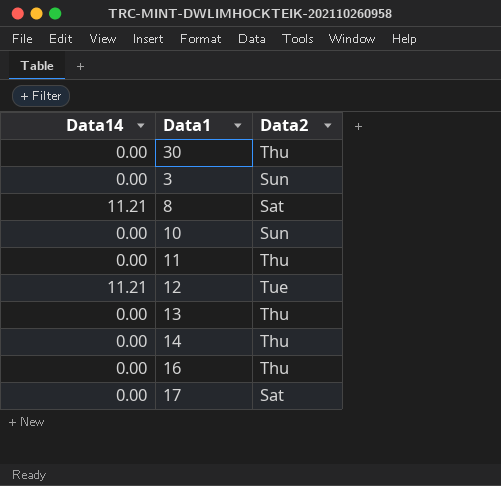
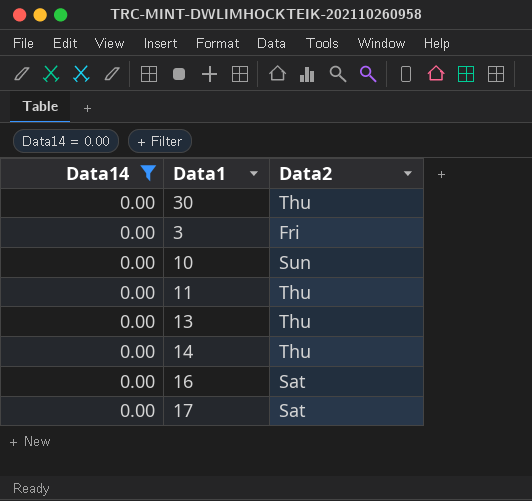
filter: none -> Data14 = 0.00
3 | Data2: Sun -> Fri
16 | Data2: Thu -> Sat

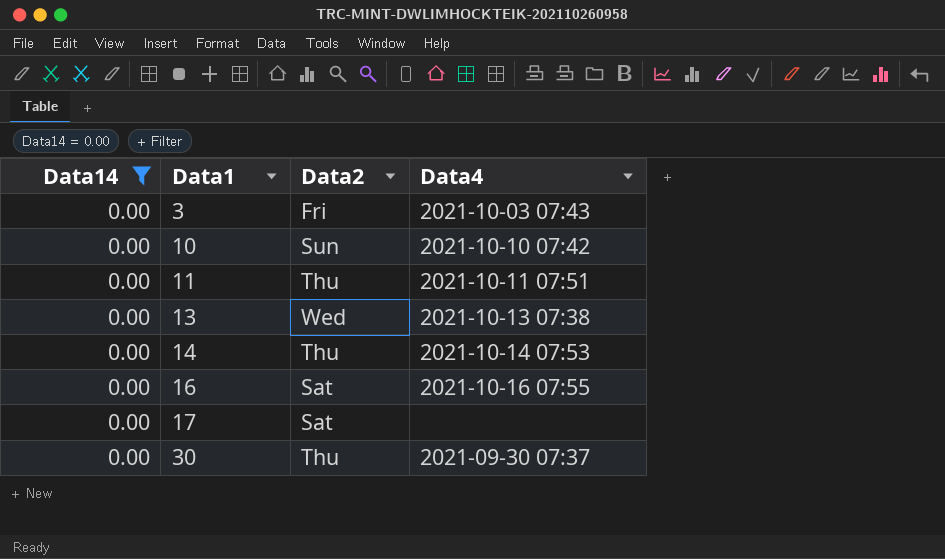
row order: none -> Data1 ascending
column Data4 | position: none -> 4
13 | Data2: Thu -> Wed

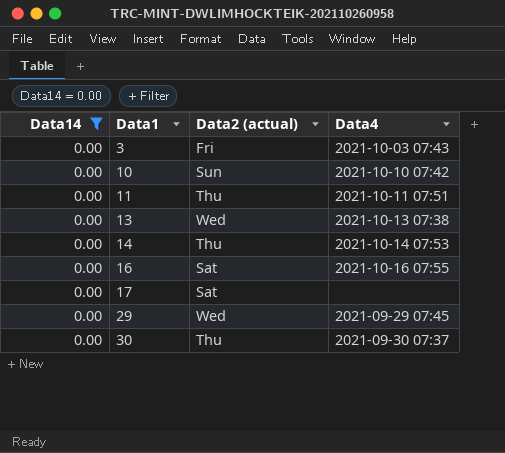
column name: Data2 -> Data2 (actual)
row 29: none -> 0.00 | Wed | 2021-09-29 07:45

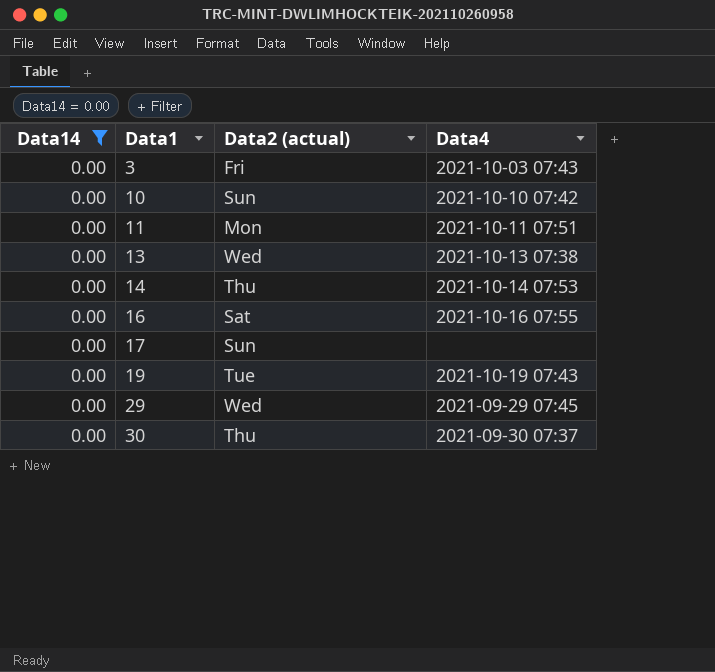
11 | Data2 (actual): Thu -> Mon
17 | Data2 (actual): Sat -> Sun
row 19: none -> 0.00 | Tue | 2021-10-19 07:43

